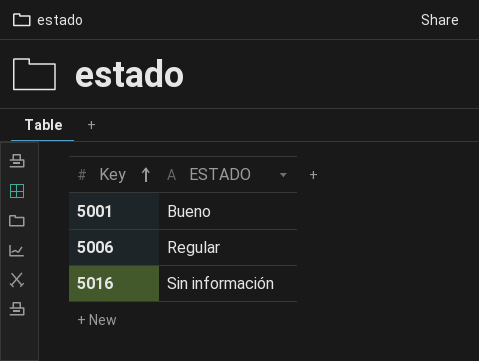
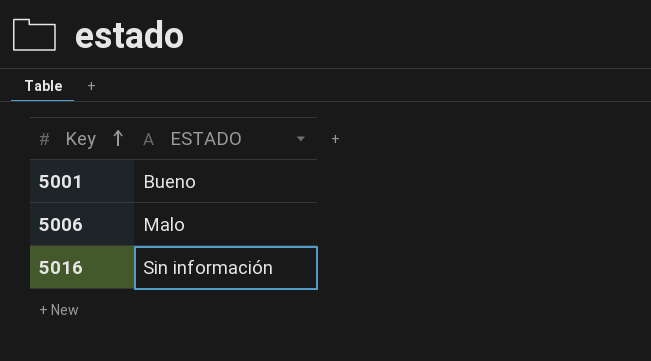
5006 | ESTADO: Regular -> Malo

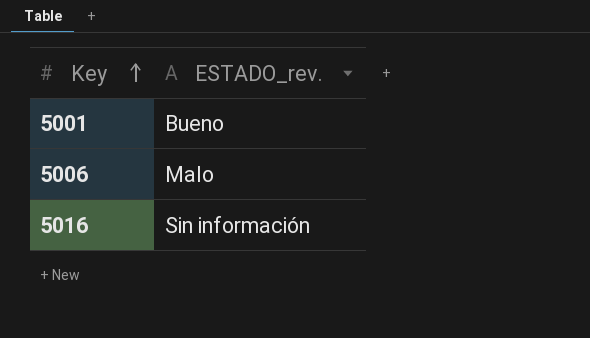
column name: ESTADO -> ESTADO_rev.

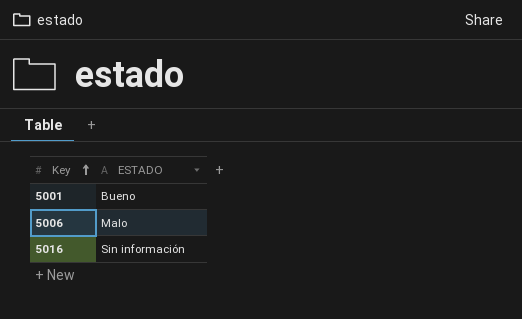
column name: ESTADO_rev. -> ESTADO

